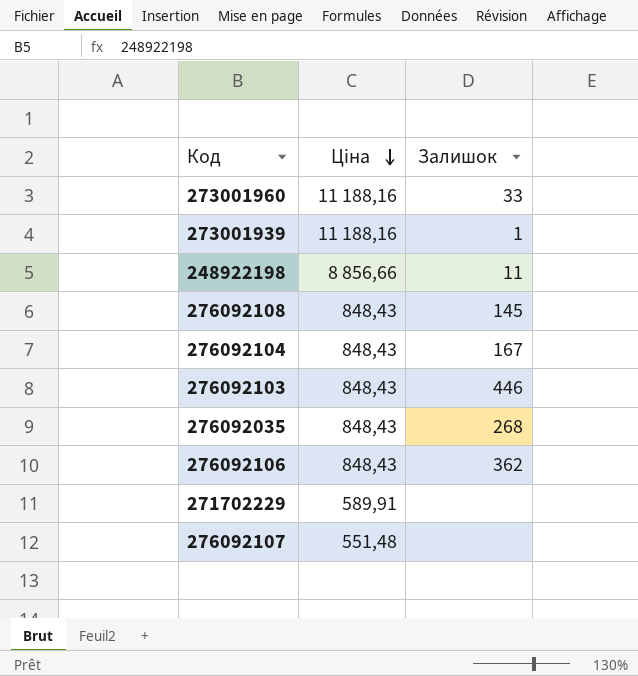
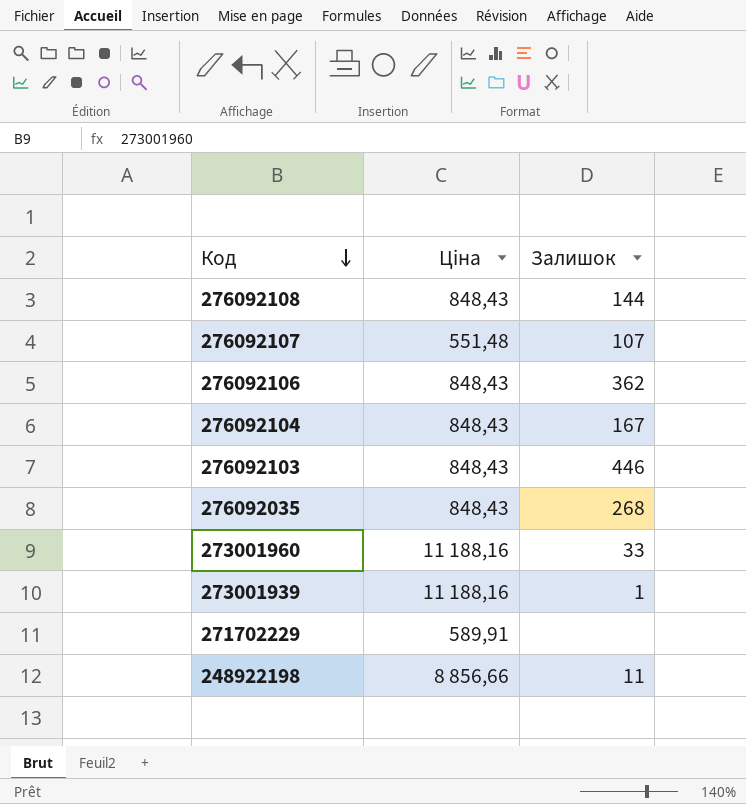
row order: Ціна descending -> Код descending
276092108 | Залишок: 145 -> 144
276092107 | Залишок: none -> 107

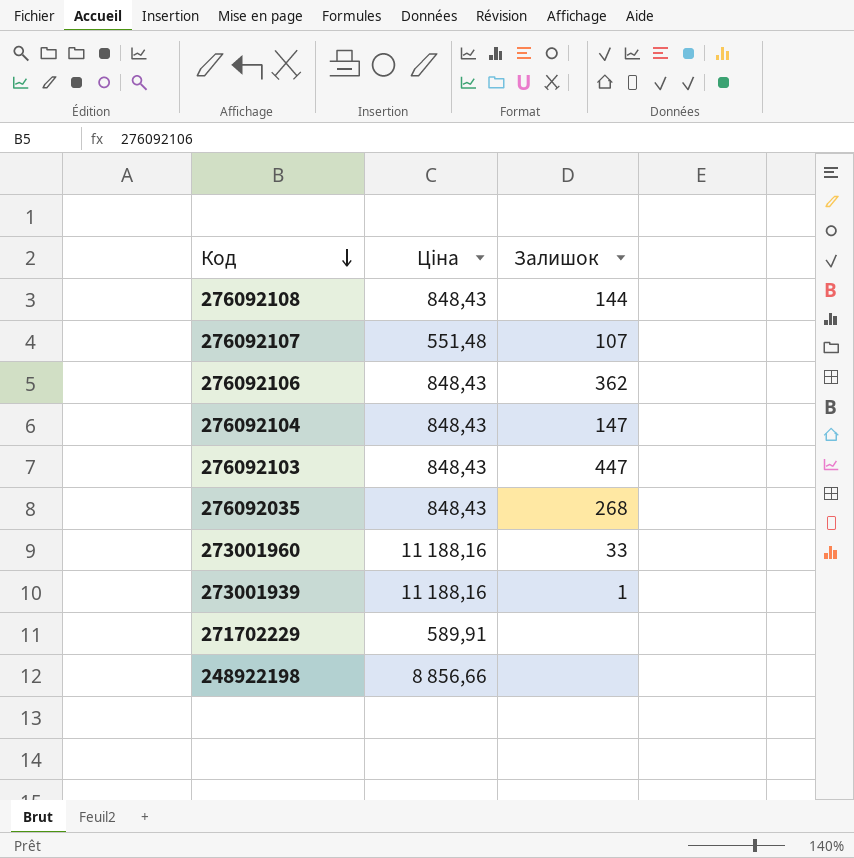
276092104 | Залишок: 167 -> 147
276092103 | Залишок: 446 -> 447
248922198 | Залишок: 11 -> none

